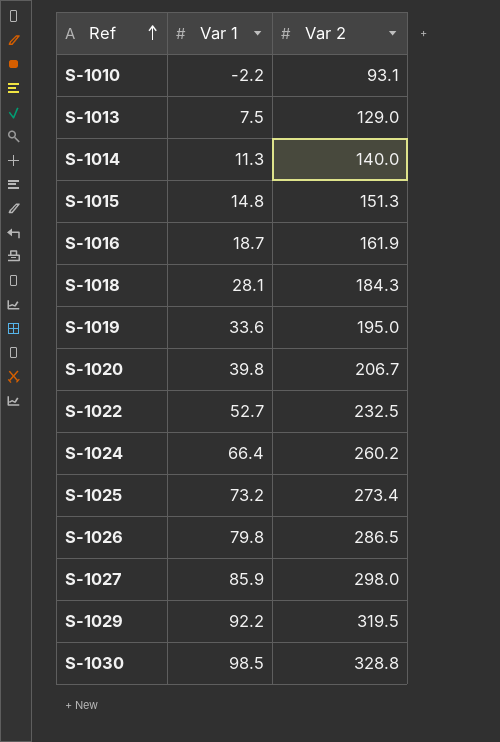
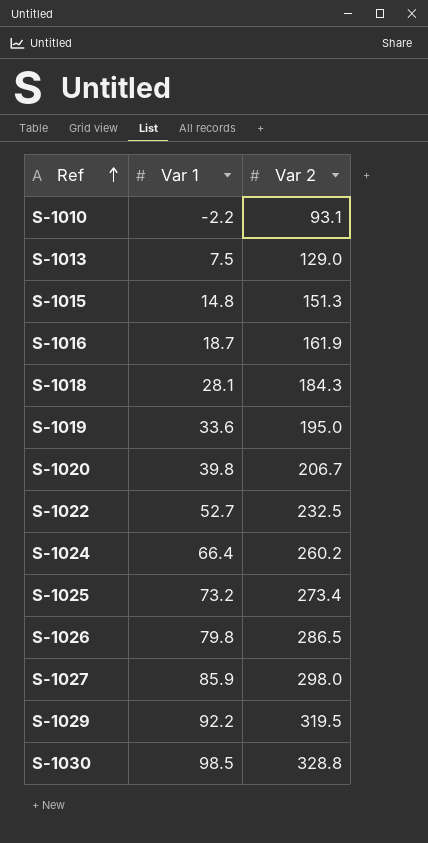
row S-1014: 11.3 | 140.0 -> none

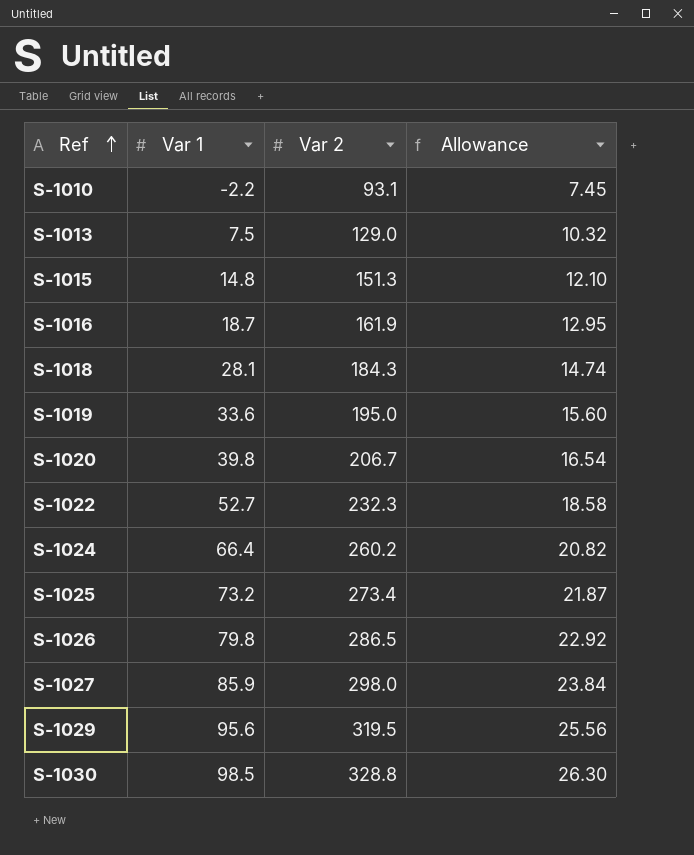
column Allowance | formula: none -> [Var 2] * 0.08
S-1022 | Var 2: 232.5 -> 232.3
S-1029 | Var 1: 92.2 -> 95.6

